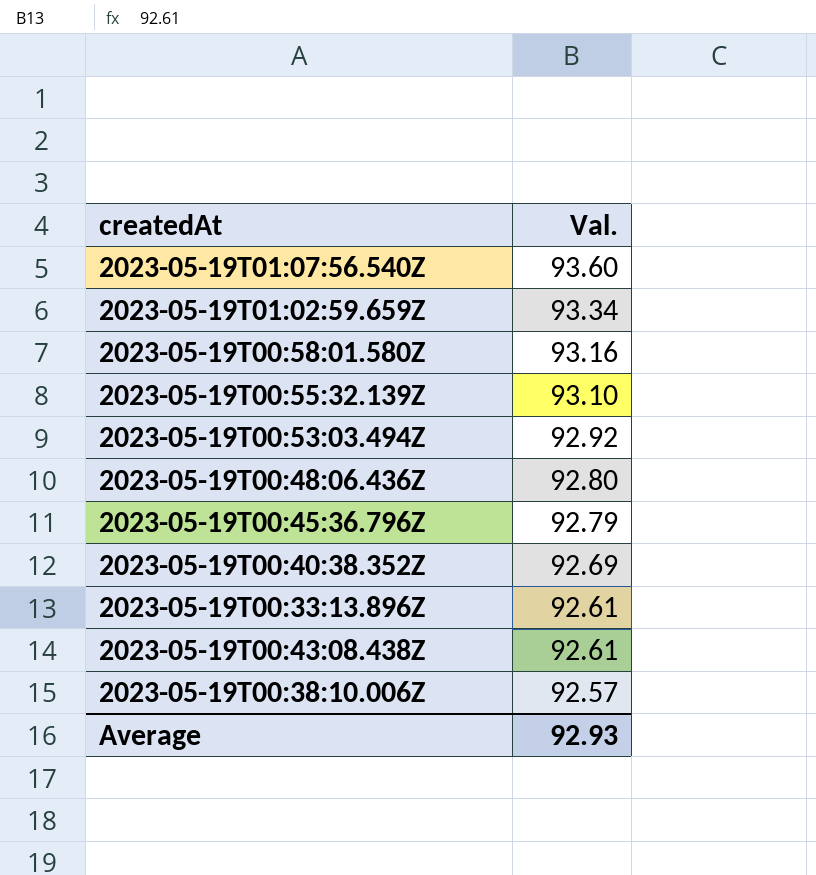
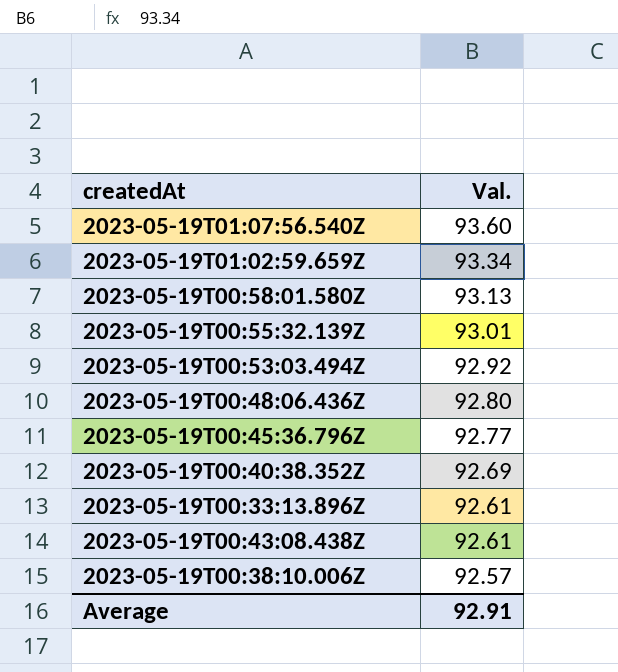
2023-05-19T00:58:01.580Z | Val.: 93.16 -> 93.13
2023-05-19T00:55:32.139Z | Val.: 93.10 -> 93.01
2023-05-19T00:45:36.796Z | Val.: 92.79 -> 92.77
Average | Val.: 92.93 -> 92.91

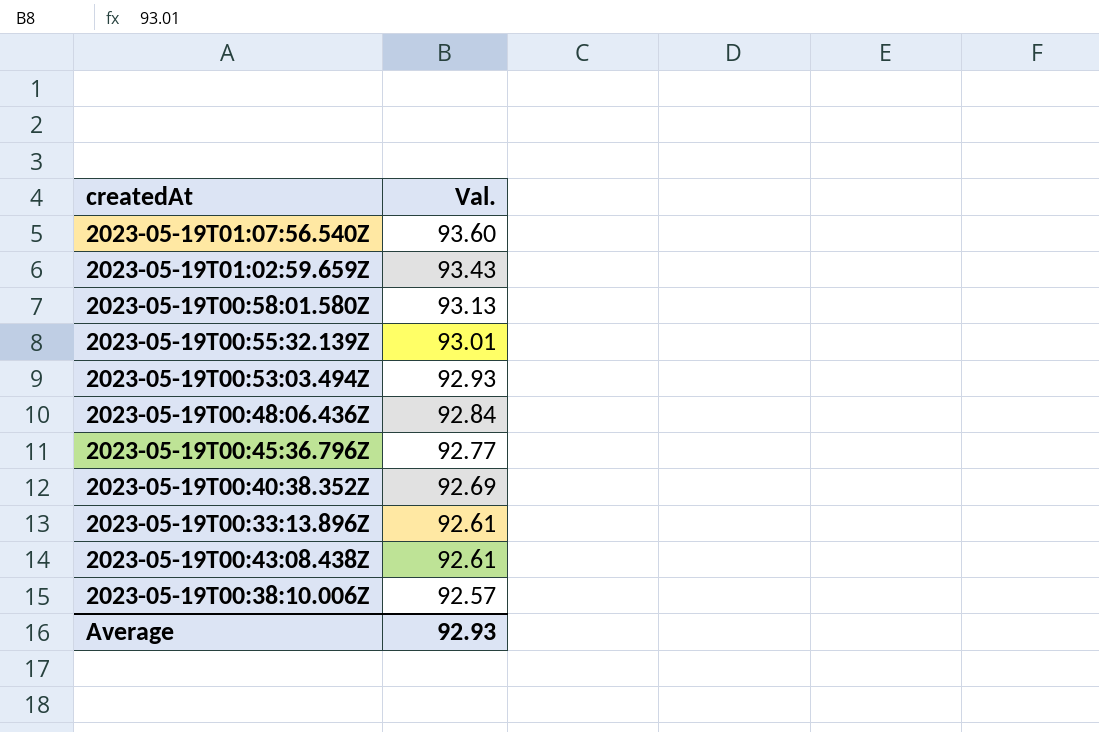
2023-05-19T01:02:59.659Z | Val.: 93.34 -> 93.43
2023-05-19T00:53:03.494Z | Val.: 92.92 -> 92.93
2023-05-19T00:48:06.436Z | Val.: 92.80 -> 92.84
Average | Val.: 92.91 -> 92.93

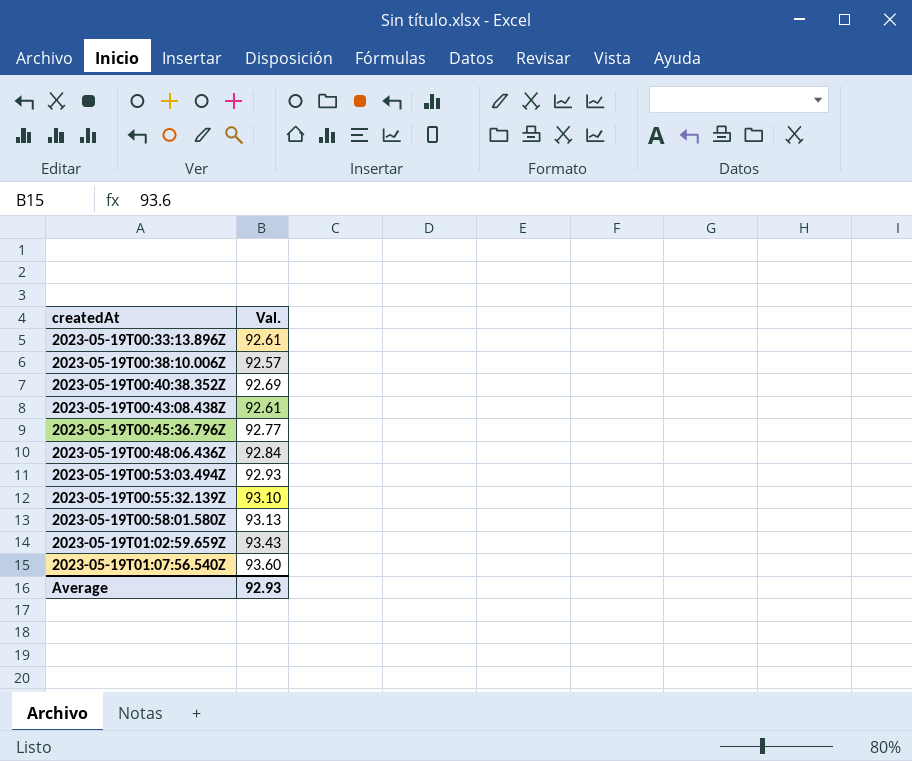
row order: Val. descending -> createdAt ascending
2023-05-19T00:55:32.139Z | Val.: 93.01 -> 93.10

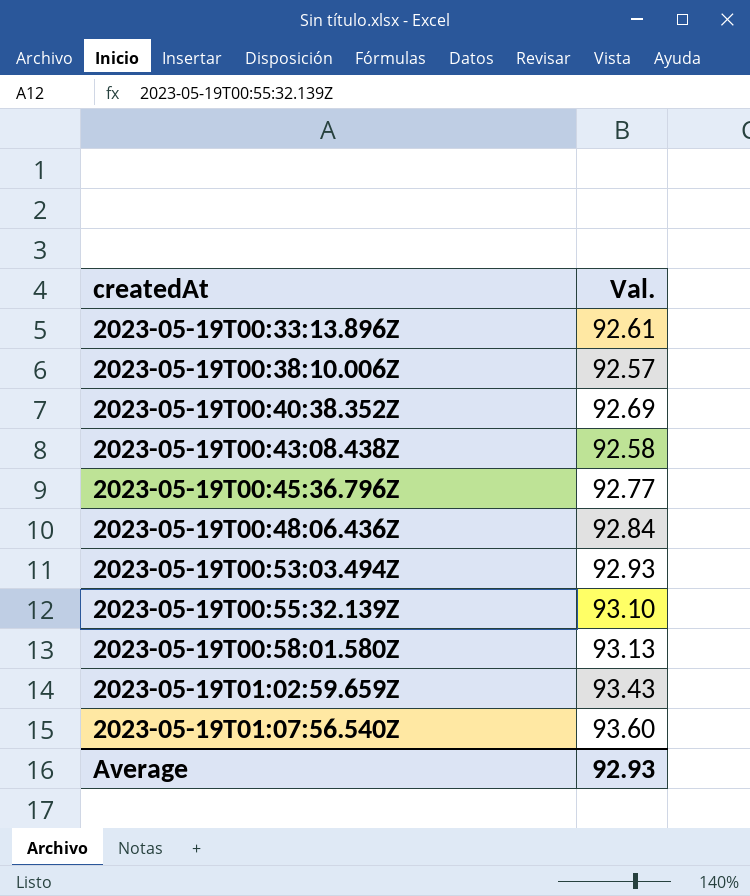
2023-05-19T00:43:08.438Z | Val.: 92.61 -> 92.58

